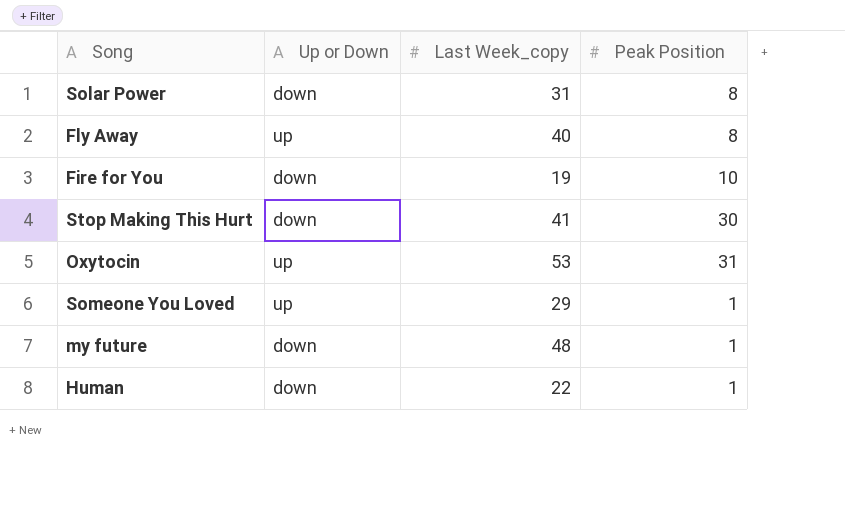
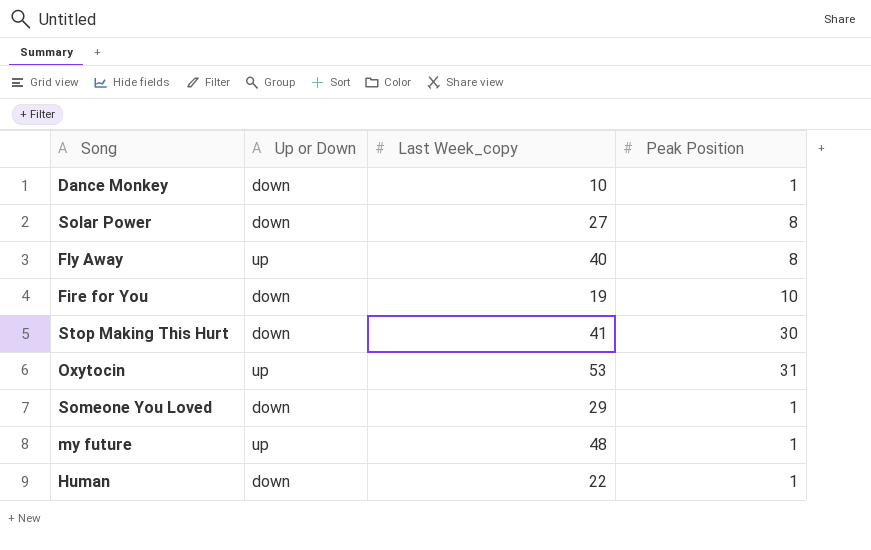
row Dance Monkey: none -> down | 10 | 1
Solar Power | Last Week_copy: 31 -> 27
Someone You Loved | Up or Down: up -> down
my future | Up or Down: down -> up

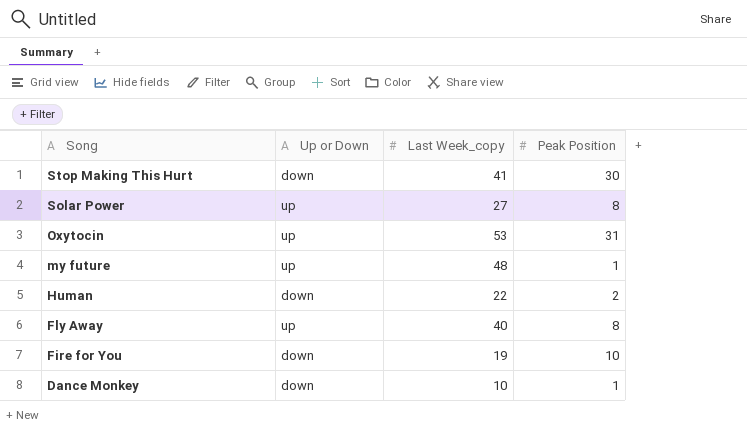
row order: none -> Song descending
row Someone You Loved: down | 29 | 1 -> none
Solar Power | Up or Down: down -> up
Human | Peak Position: 1 -> 2

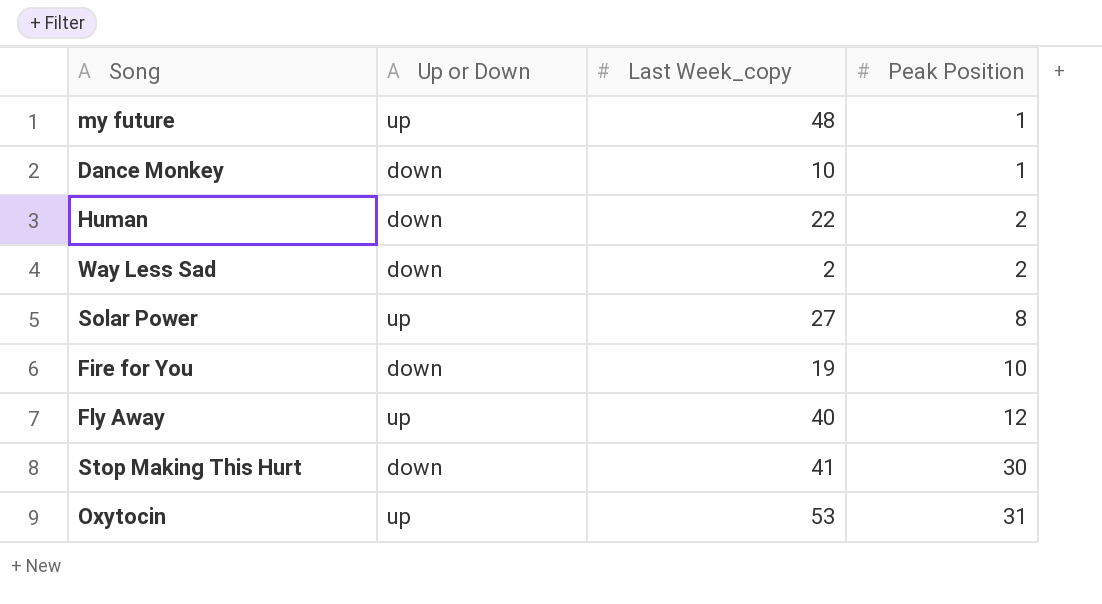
row order: Song descending -> Peak Position ascending
row Way Less Sad: none -> down | 2 | 2
Fly Away | Peak Position: 8 -> 12

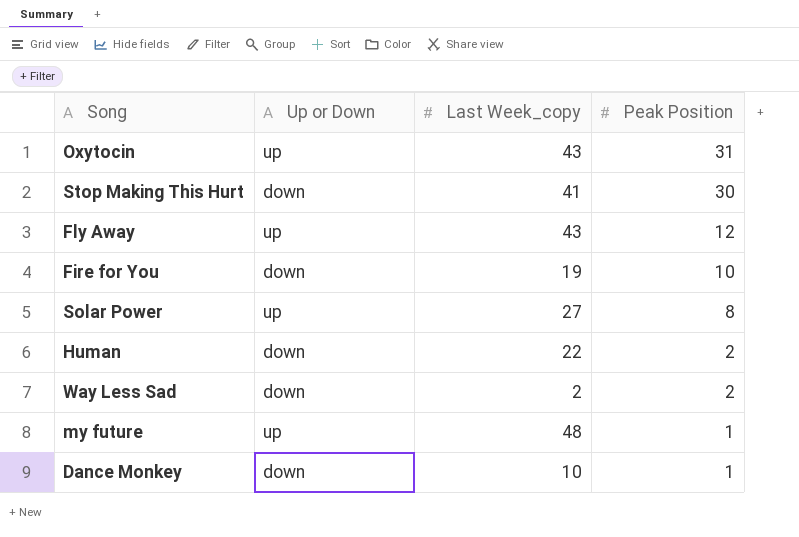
row order: Peak Position ascending -> Peak Position descending
Oxytocin | Last Week_copy: 53 -> 43
Fly Away | Last Week_copy: 40 -> 43

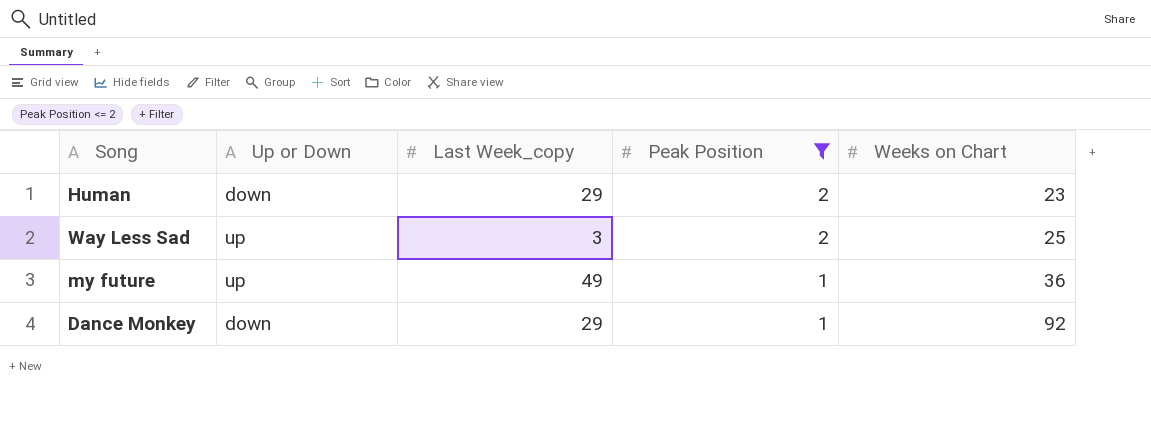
filter: none -> Peak Position <= 2
column Weeks on Chart | position: none -> 5
Human | Last Week_copy: 22 -> 29
Way Less Sad | Up or Down: down -> up
Way Less Sad | Last Week_copy: 2 -> 3
my future | Last Week_copy: 48 -> 49
Dance Monkey | Last Week_copy: 10 -> 29

